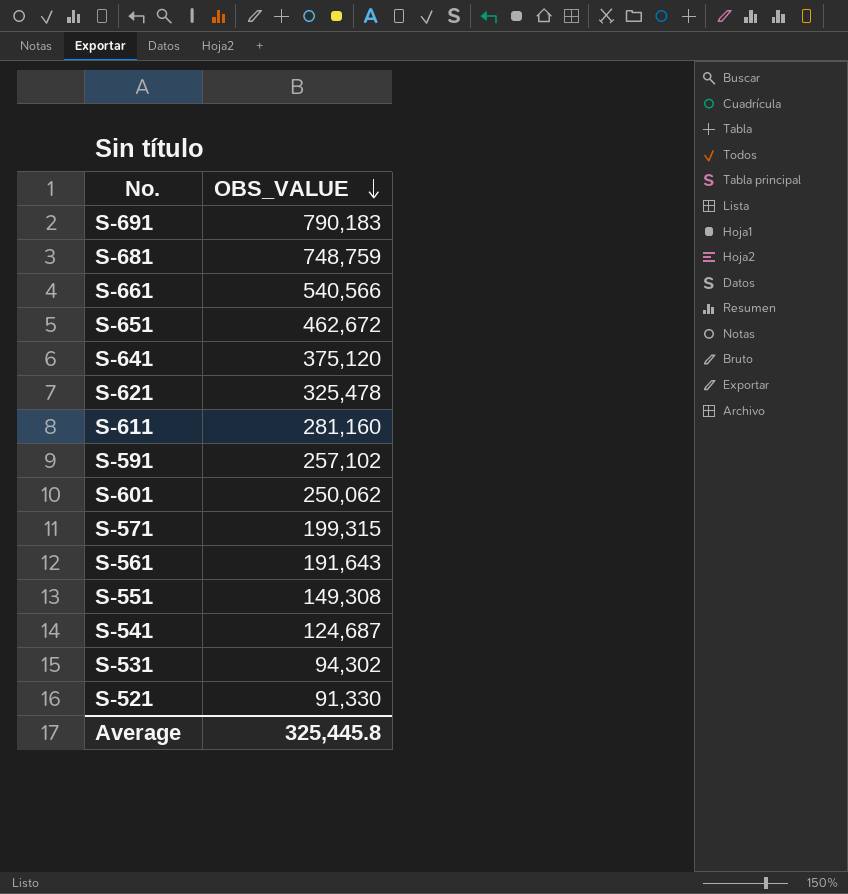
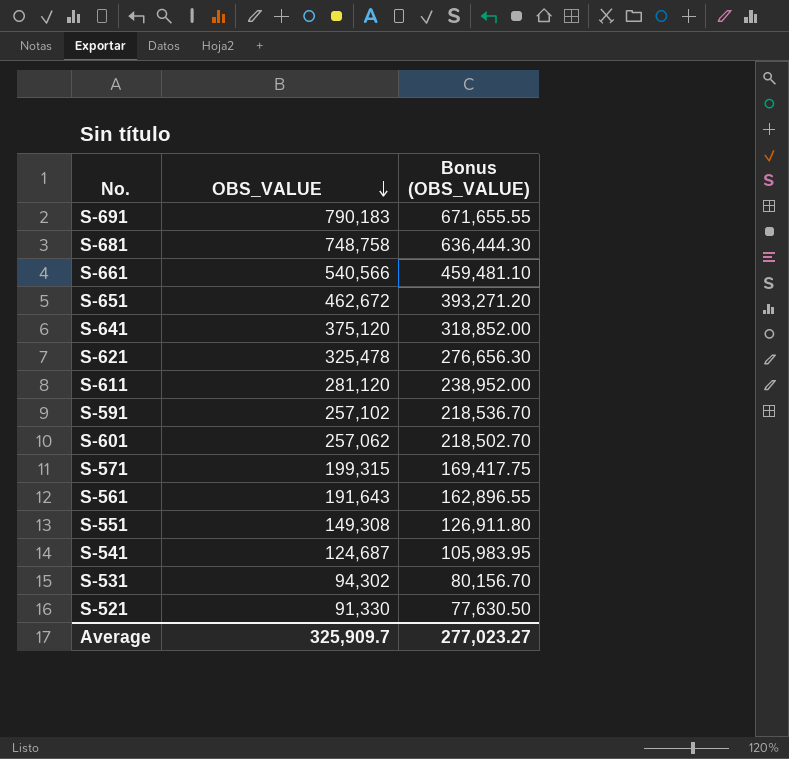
column Bonus (OBS_VALUE) | formula: none -> [OBS_VALUE] * 0.85
S-681 | OBS_VALUE: 748,759 -> 748,758
S-611 | OBS_VALUE: 281,160 -> 281,120
S-601 | OBS_VALUE: 250,062 -> 257,062
Average | OBS_VALUE: 325,445.8 -> 325,909.7

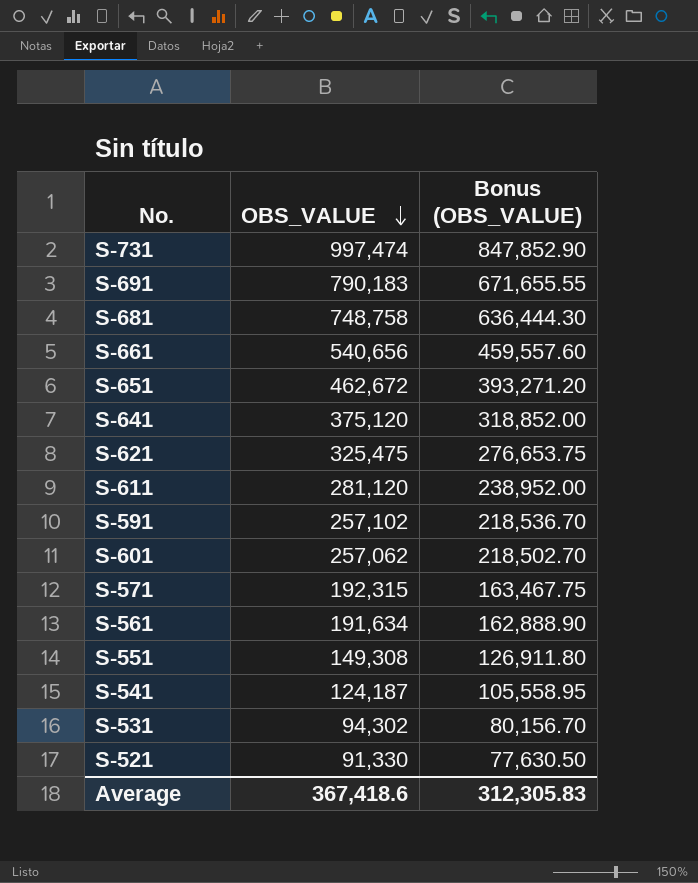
row S-731: none -> 997,474 | 847,852.90
S-661 | OBS_VALUE: 540,566 -> 540,656
S-661 | Bonus (OBS_VALUE): 459,481.10 -> 459,557.60
S-621 | OBS_VALUE: 325,478 -> 325,475
S-621 | Bonus (OBS_VALUE): 276,656.30 -> 276,653.75
S-571 | OBS_VALUE: 199,315 -> 192,315
S-571 | Bonus (OBS_VALUE): 169,417.75 -> 163,467.75
S-561 | OBS_VALUE: 191,643 -> 191,634
S-561 | Bonus (OBS_VALUE): 162,896.55 -> 162,888.90
S-541 | OBS_VALUE: 124,687 -> 124,187
S-541 | Bonus (OBS_VALUE): 105,983.95 -> 105,558.95
Average | OBS_VALUE: 325,909.7 -> 367,418.6
Average | Bonus (OBS_VALUE): 277,023.27 -> 312,305.83

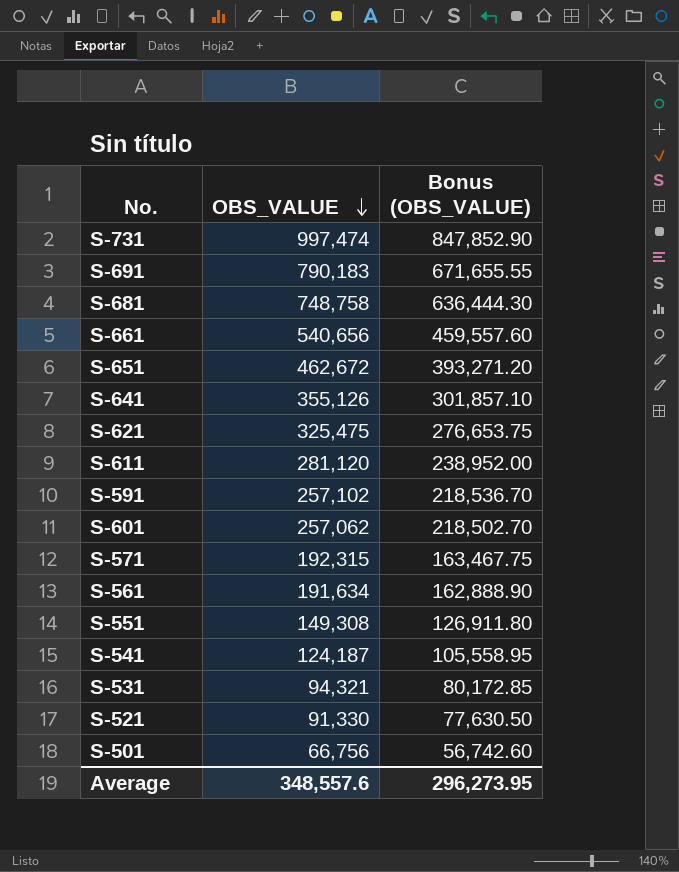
S-641 | OBS_VALUE: 375,120 -> 355,126
S-641 | Bonus (OBS_VALUE): 318,852.00 -> 301,857.10
S-531 | OBS_VALUE: 94,302 -> 94,321
S-531 | Bonus (OBS_VALUE): 80,156.70 -> 80,172.85
row S-501: none -> 66,756 | 56,742.60
Average | OBS_VALUE: 367,418.6 -> 348,557.6
Average | Bonus (OBS_VALUE): 312,305.83 -> 296,273.95

